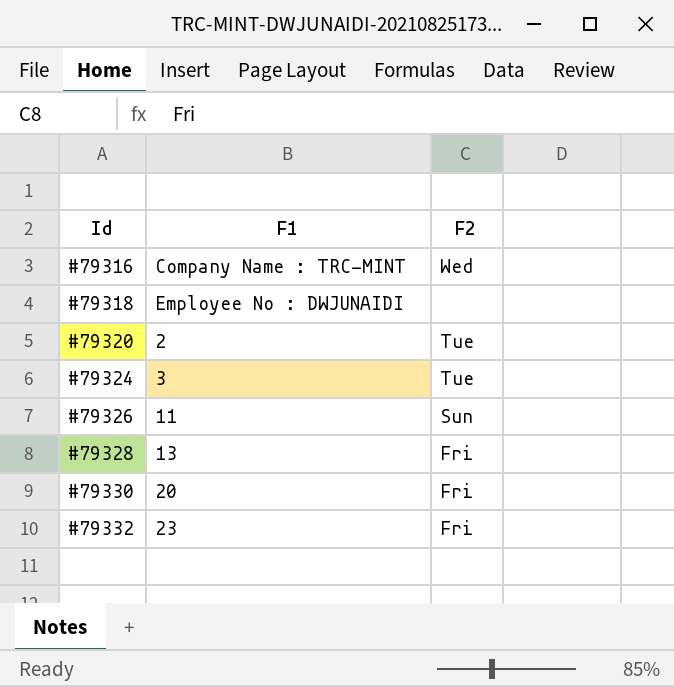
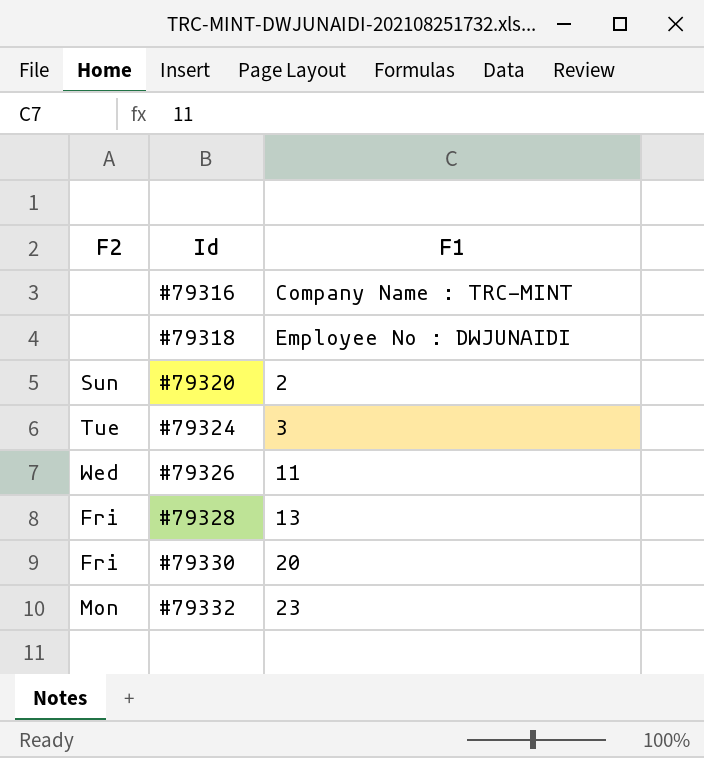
column F2 | position: 3 -> 1
#79316 | F2: Wed -> none
#79320 | F2: Tue -> Sun
#79326 | F2: Sun -> Wed
#79332 | F2: Fri -> Mon

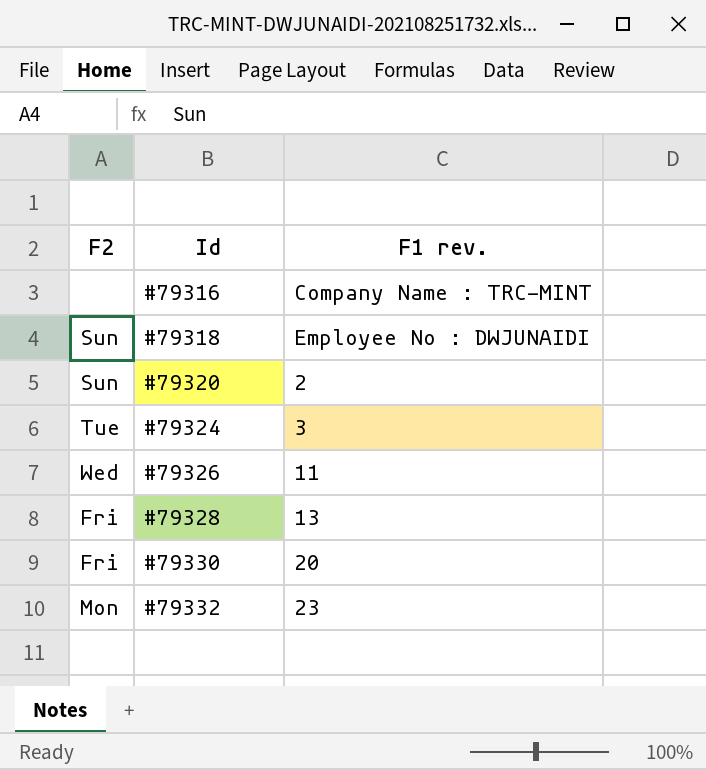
column name: F1 -> F1 rev.
#79318 | F2: none -> Sun

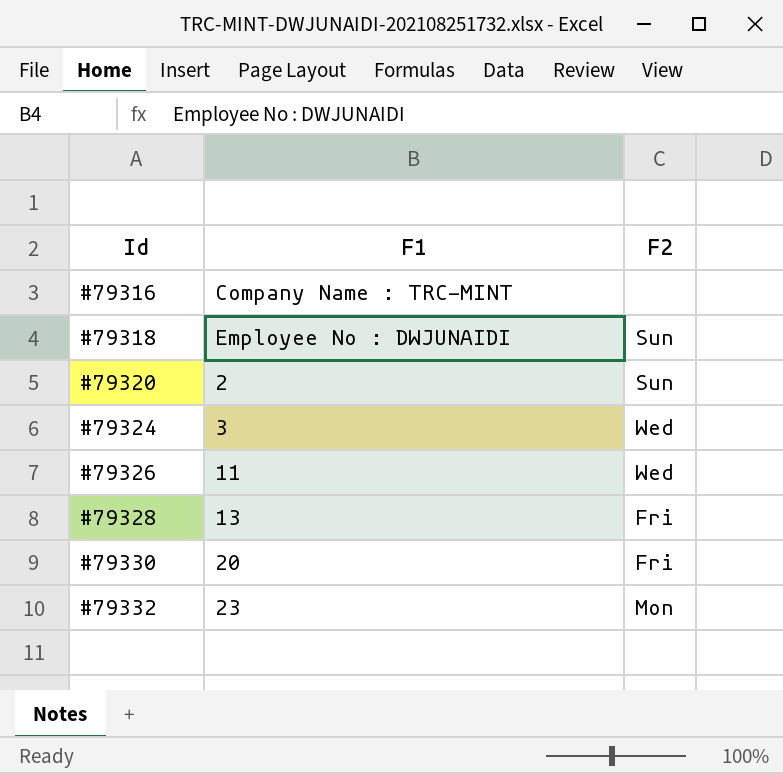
column name: F1 rev. -> F1
column F2 | position: 1 -> 3
#79324 | F2: Tue -> Wed

